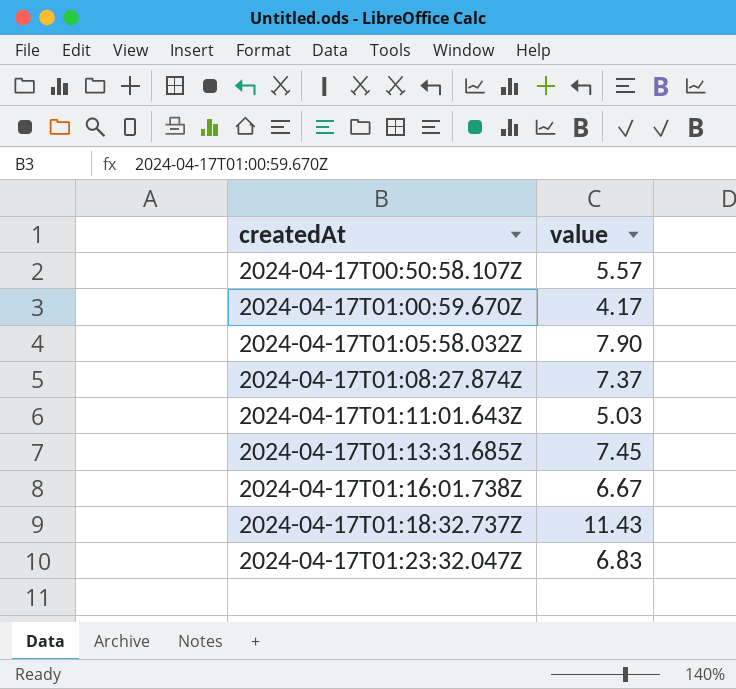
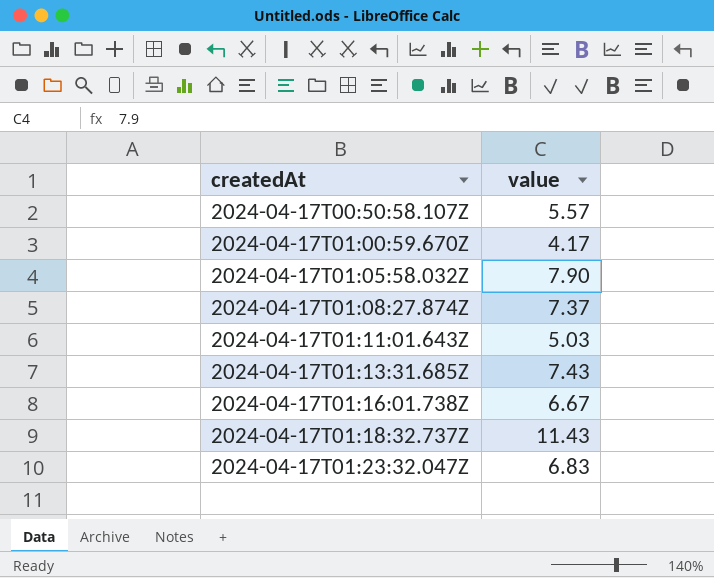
2024-04-17T01:13:31.685Z | value: 7.45 -> 7.43

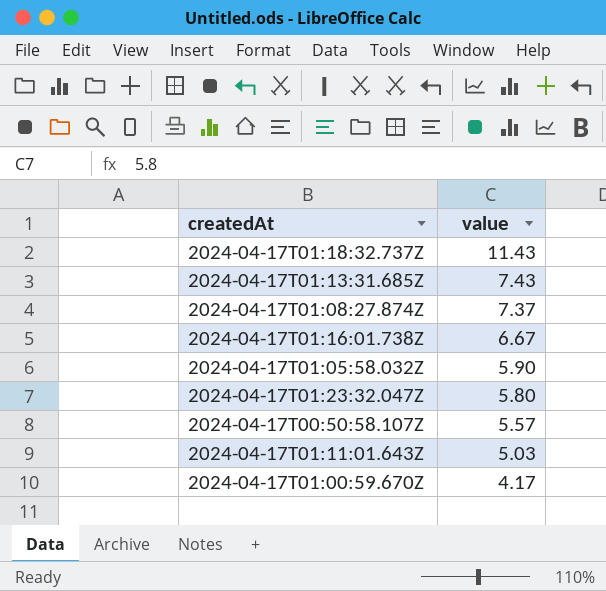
row order: createdAt ascending -> value descending
2024-04-17T01:05:58.032Z | value: 7.90 -> 5.90
2024-04-17T01:23:32.047Z | value: 6.83 -> 5.80

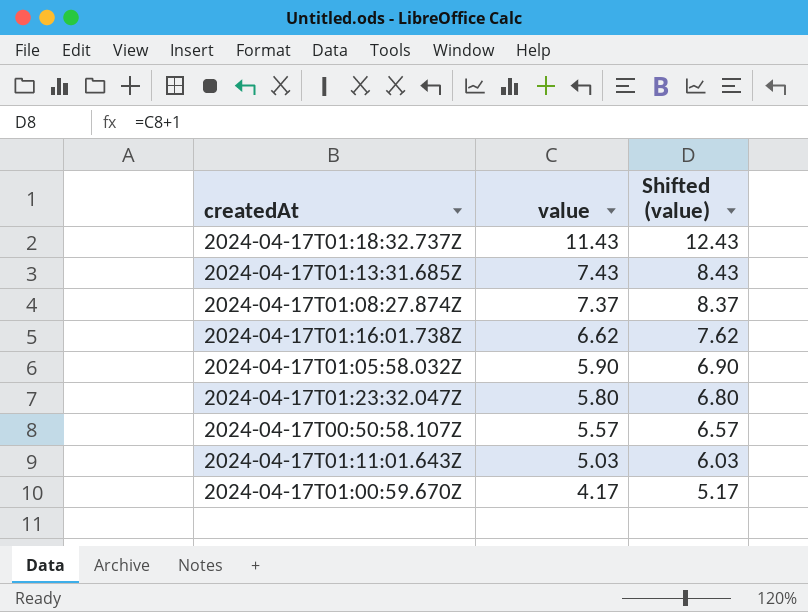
column Shifted (value) | formula: none -> [value] + 1
2024-04-17T01:16:01.738Z | value: 6.67 -> 6.62

